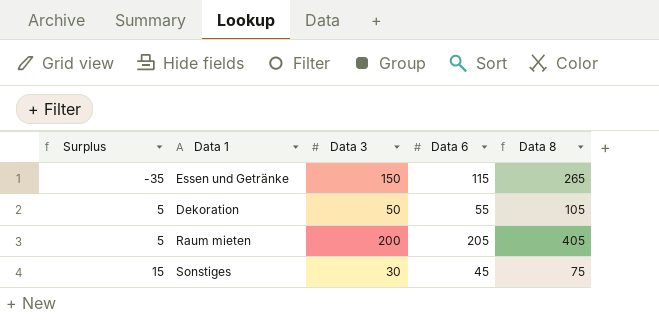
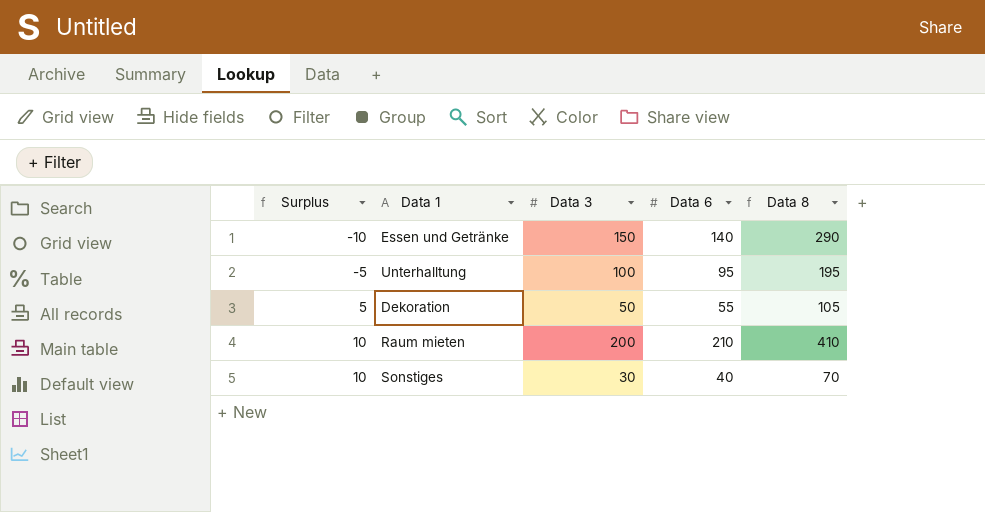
Essen und Getränke | Surplus: -35 -> -10
Essen und Getränke | Data 6: 115 -> 140
Essen und Getränke | Data 8: 265 -> 290
row Unterhalltung: none -> -5 | 100 | 95 | 195
Raum mieten | Surplus: 5 -> 10
Raum mieten | Data 6: 205 -> 210
Raum mieten | Data 8: 405 -> 410
Sonstiges | Surplus: 15 -> 10
Sonstiges | Data 6: 45 -> 40
Sonstiges | Data 8: 75 -> 70

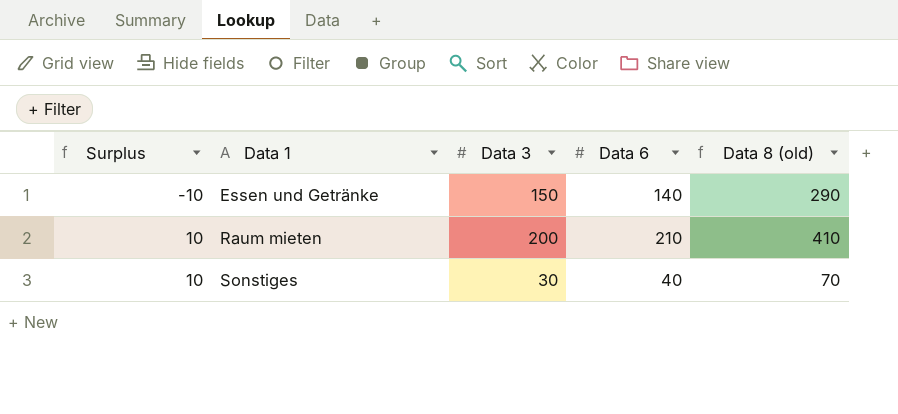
column name: Data 8 -> Data 8 (old)
row Unterhalltung: -5 | 100 | 95 | 195 -> none
row Dekoration: 5 | 50 | 55 | 105 -> none

